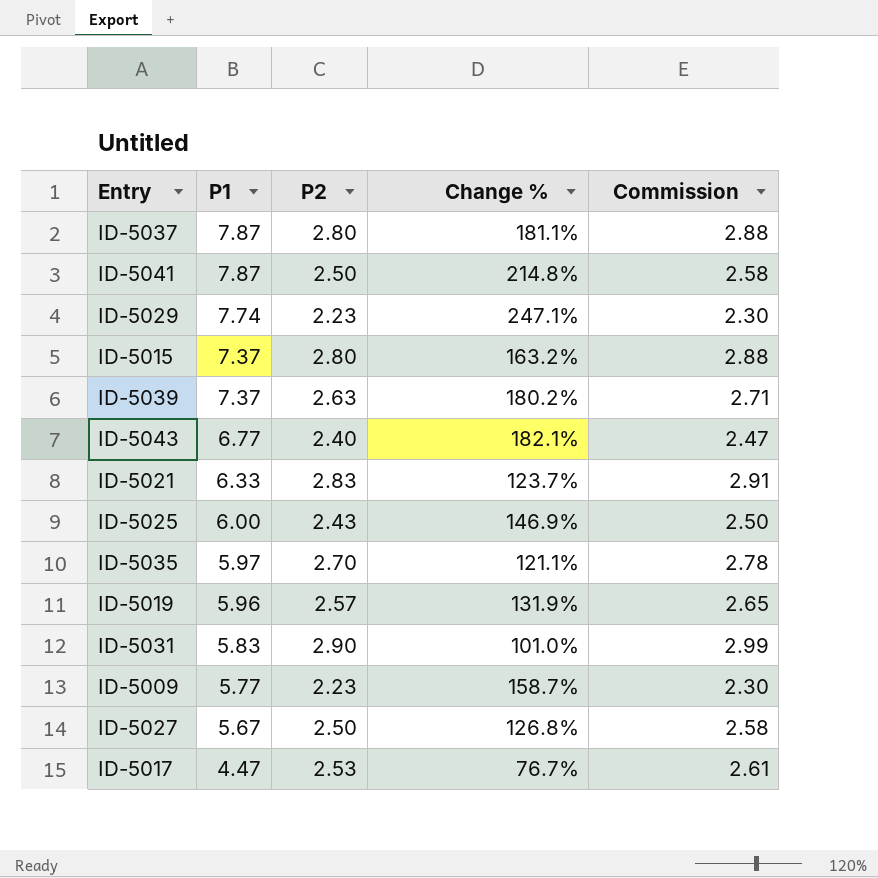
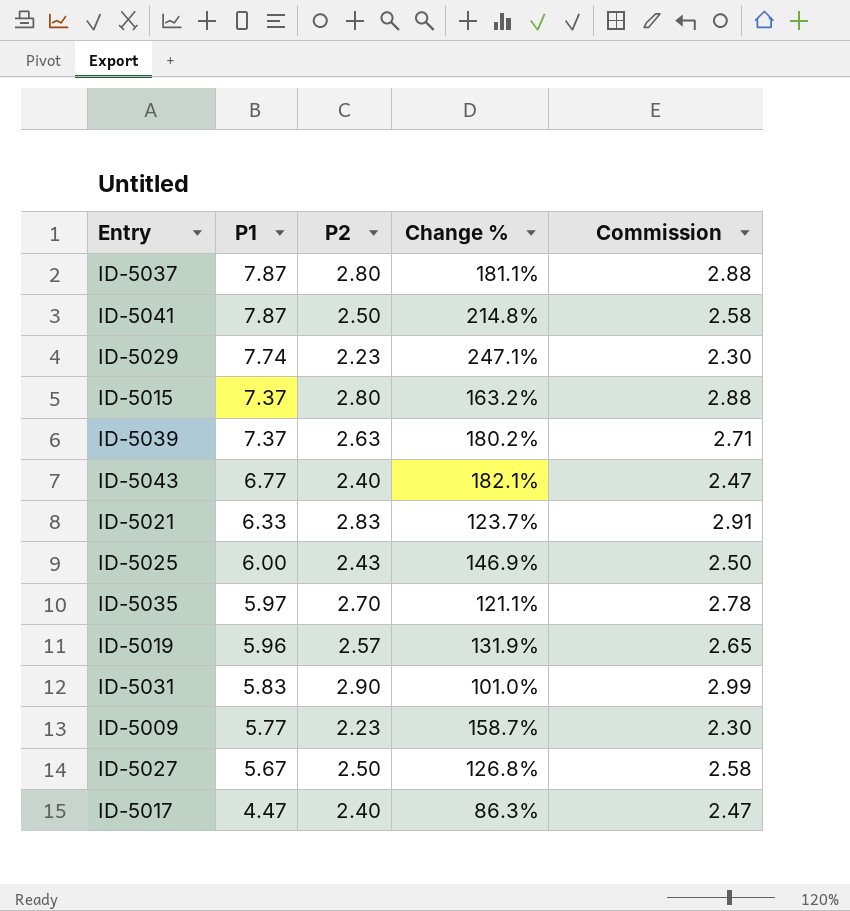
ID-5017 | P2: 2.53 -> 2.40
ID-5017 | Change %: 76.7% -> 86.3%
ID-5017 | Commission: 2.61 -> 2.47

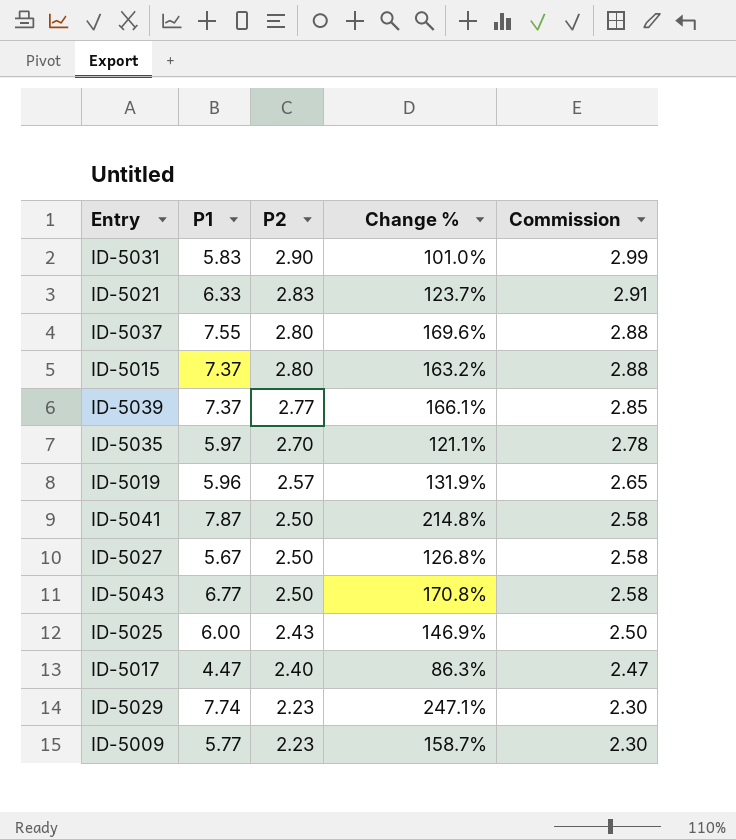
row order: P1 descending -> P2 descending
ID-5037 | P1: 7.87 -> 7.55
ID-5037 | Change %: 181.1% -> 169.6%
ID-5039 | P2: 2.63 -> 2.77
ID-5039 | Change %: 180.2% -> 166.1%
ID-5039 | Commission: 2.71 -> 2.85
ID-5043 | P2: 2.40 -> 2.50
ID-5043 | Change %: 182.1% -> 170.8%
ID-5043 | Commission: 2.47 -> 2.58

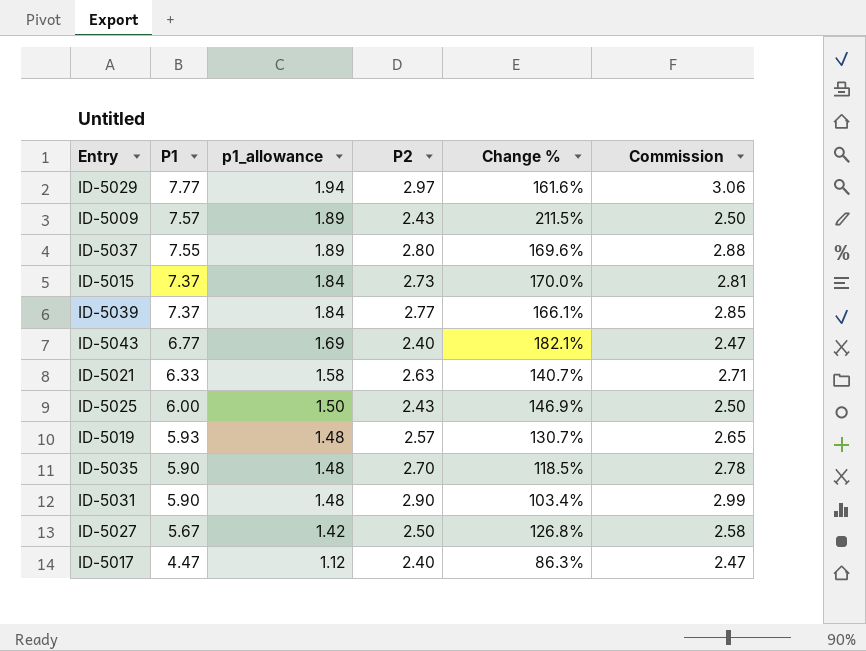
row order: P2 descending -> P1 descending
column p1_allowance | formula: none -> [P1] * 0.25
row ID-5041: 7.87 | 2.50 | 214.8% | 2.58 -> none
ID-5029 | P1: 7.74 -> 7.77
ID-5029 | P2: 2.23 -> 2.97
ID-5029 | Change %: 247.1% -> 161.6%
ID-5029 | Commission: 2.30 -> 3.06
ID-5009 | P1: 5.77 -> 7.57
ID-5009 | P2: 2.23 -> 2.43
ID-5009 | Change %: 158.7% -> 211.5%
ID-5009 | Commission: 2.30 -> 2.50
ID-5015 | P2: 2.80 -> 2.73
ID-5015 | Change %: 163.2% -> 170.0%
ID-5015 | Commission: 2.88 -> 2.81
ID-5043 | P2: 2.50 -> 2.40
ID-5043 | Change %: 170.8% -> 182.1%
ID-5043 | Commission: 2.58 -> 2.47
ID-5021 | P2: 2.83 -> 2.63
ID-5021 | Change %: 123.7% -> 140.7%
ID-5021 | Commission: 2.91 -> 2.71
ID-5019 | P1: 5.96 -> 5.93
ID-5019 | Change %: 131.9% -> 130.7%
ID-5035 | P1: 5.97 -> 5.90
ID-5035 | Change %: 121.1% -> 118.5%
ID-5031 | P1: 5.83 -> 5.90
ID-5031 | Change %: 101.0% -> 103.4%

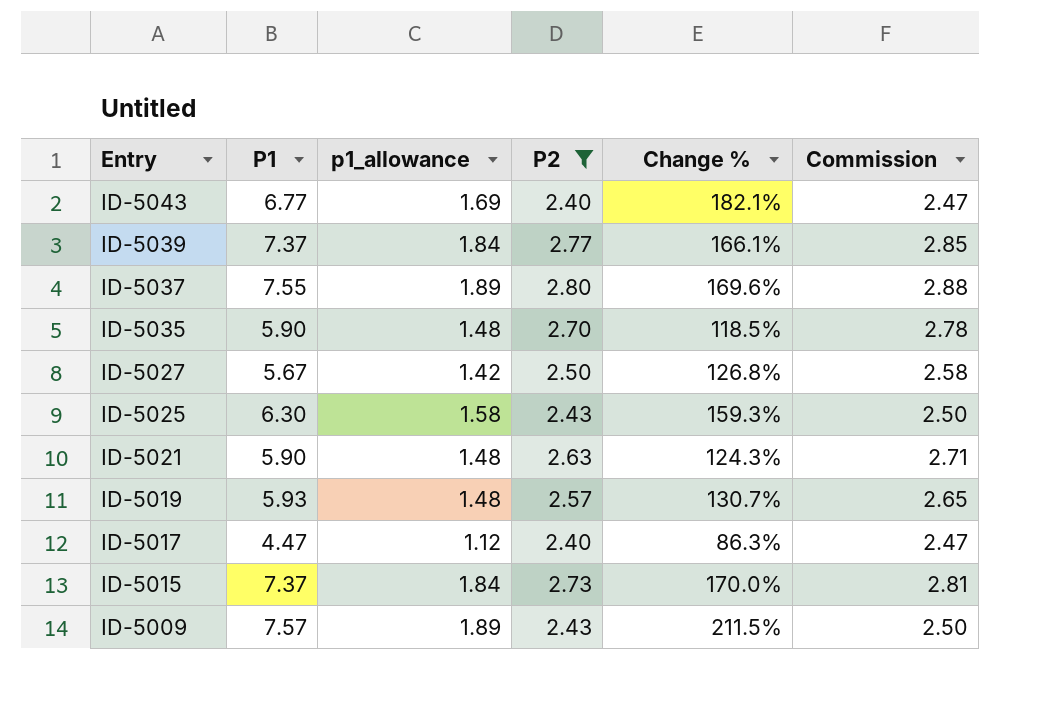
filter: none -> P2 <= 2.80
row order: P1 descending -> Entry descending
ID-5025 | P1: 6.00 -> 6.30
ID-5025 | p1_allowance: 1.50 -> 1.58
ID-5025 | Change %: 146.9% -> 159.3%
ID-5021 | P1: 6.33 -> 5.90
ID-5021 | p1_allowance: 1.58 -> 1.48
ID-5021 | Change %: 140.7% -> 124.3%

